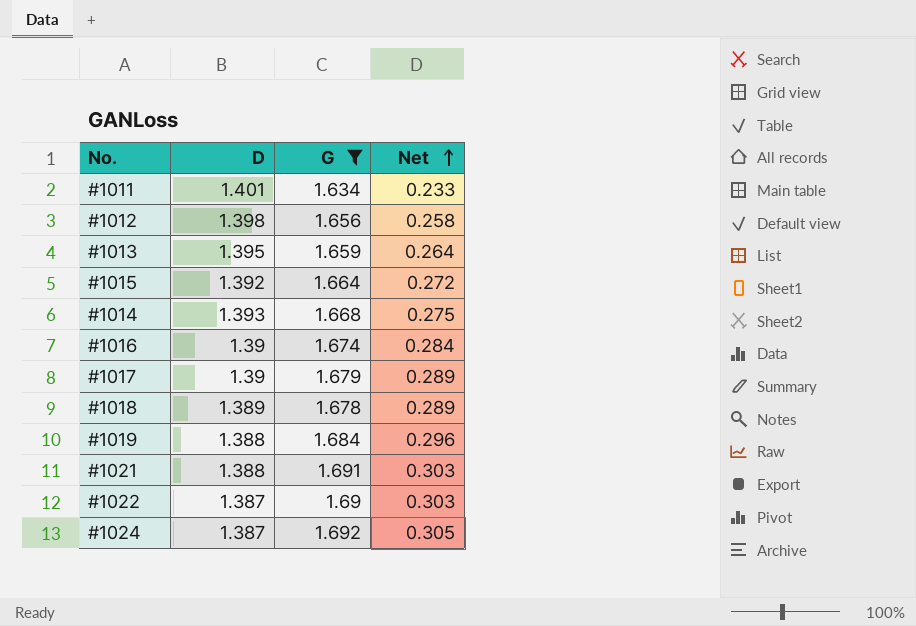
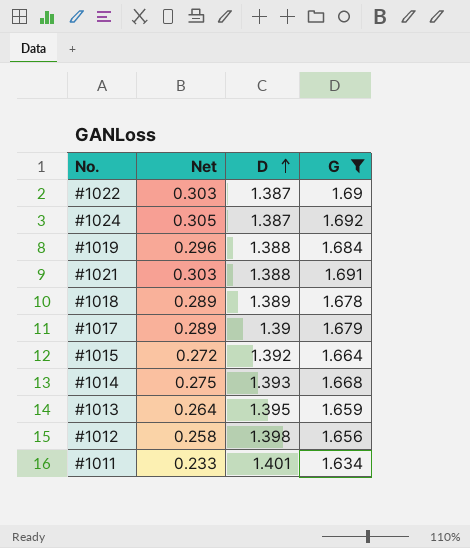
row order: Net ascending -> D ascending
column Net | position: 4 -> 2
row #1016: 1.39 | 1.674 | 0.284 -> none

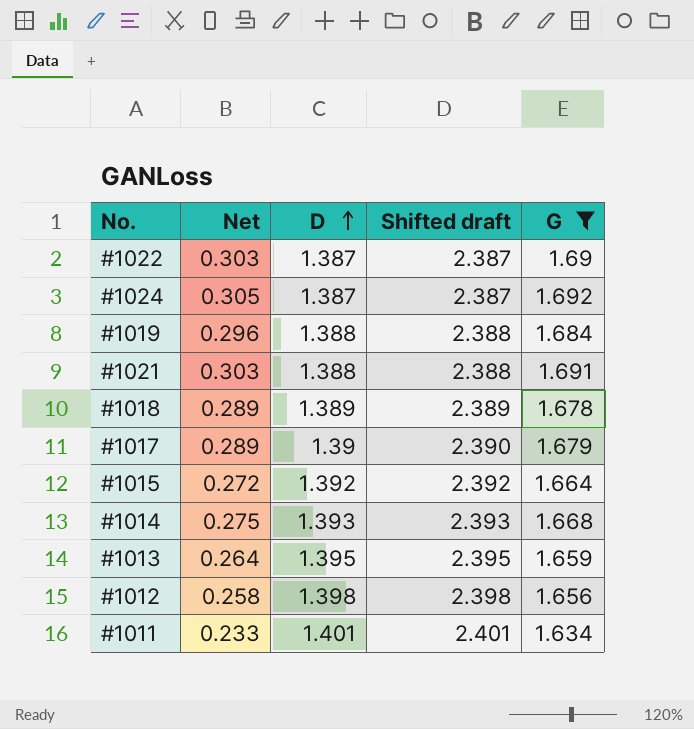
column Shifted draft | formula: none -> [D] + 1

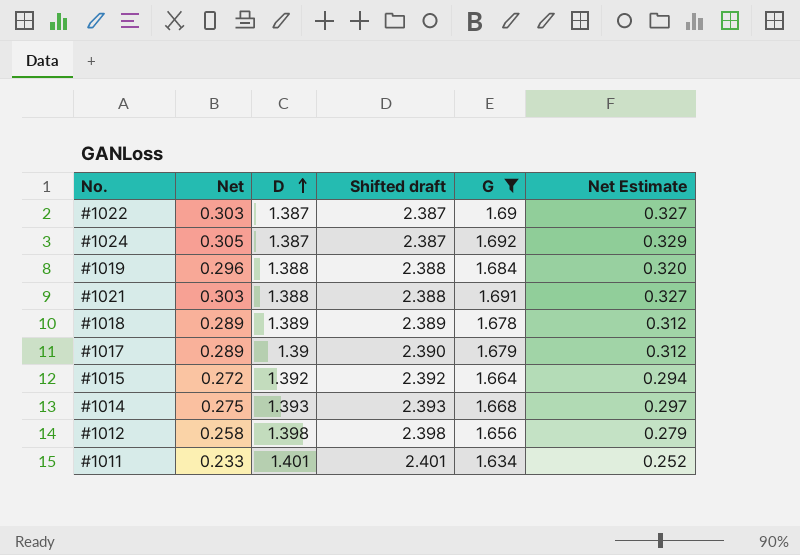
column Net Estimate | formula: none -> [Net] * 1.08
row #1013: 0.264 | 1.395 | 2.395 | 1.659 -> none

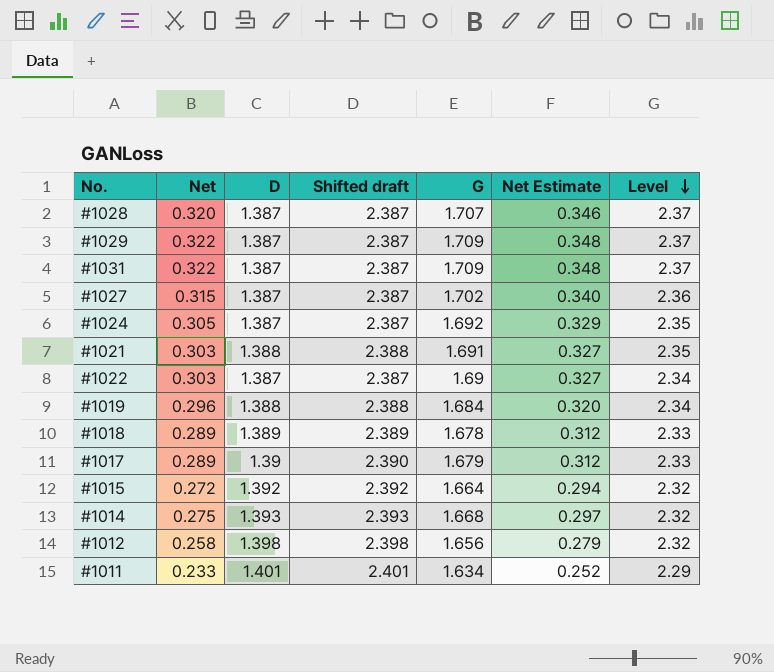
filter: G <= 1.692 -> none
row order: D ascending -> Level descending
column Level | formula: none -> [D] * [G]

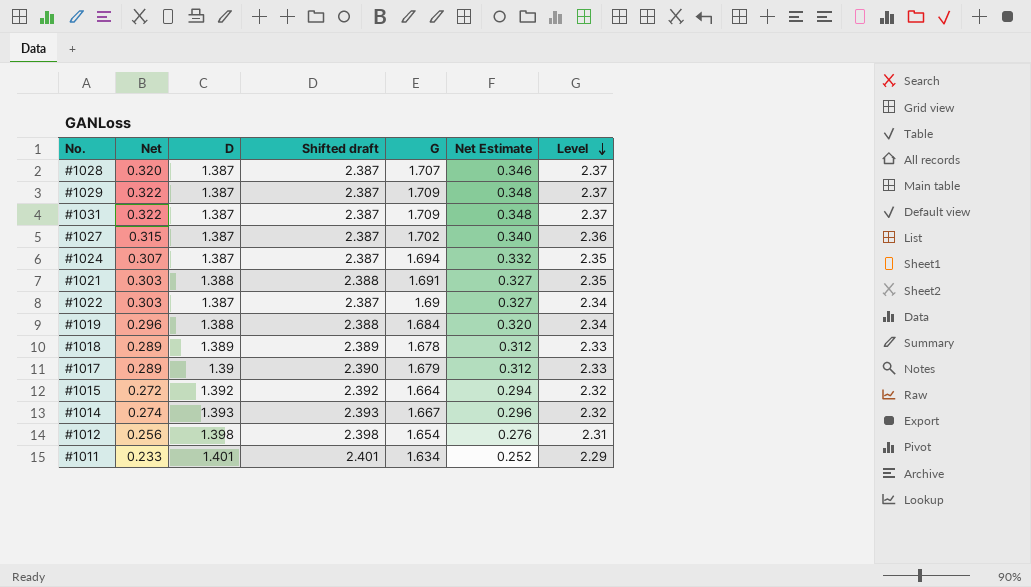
#1024 | Net: 0.305 -> 0.307
#1024 | G: 1.692 -> 1.694
#1024 | Net Estimate: 0.329 -> 0.332
#1014 | Net: 0.275 -> 0.274
#1014 | G: 1.668 -> 1.667
#1014 | Net Estimate: 0.297 -> 0.296
#1012 | Net: 0.258 -> 0.256
#1012 | G: 1.656 -> 1.654
#1012 | Net Estimate: 0.279 -> 0.276
#1012 | Level: 2.32 -> 2.31

